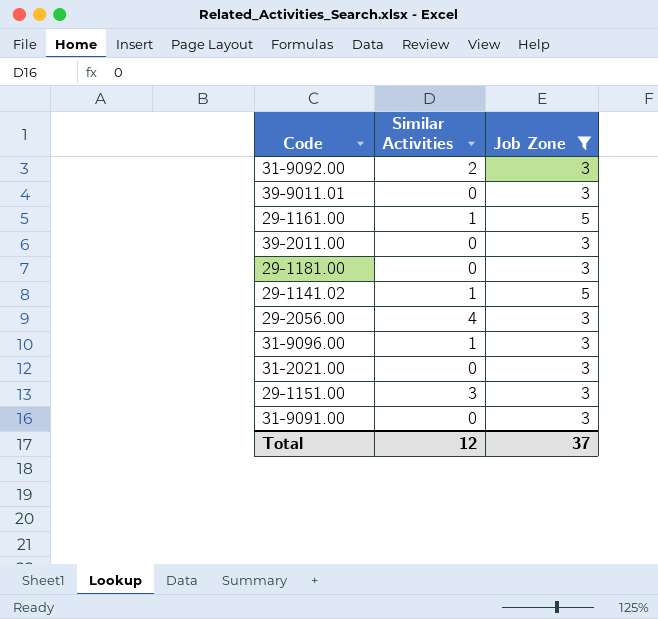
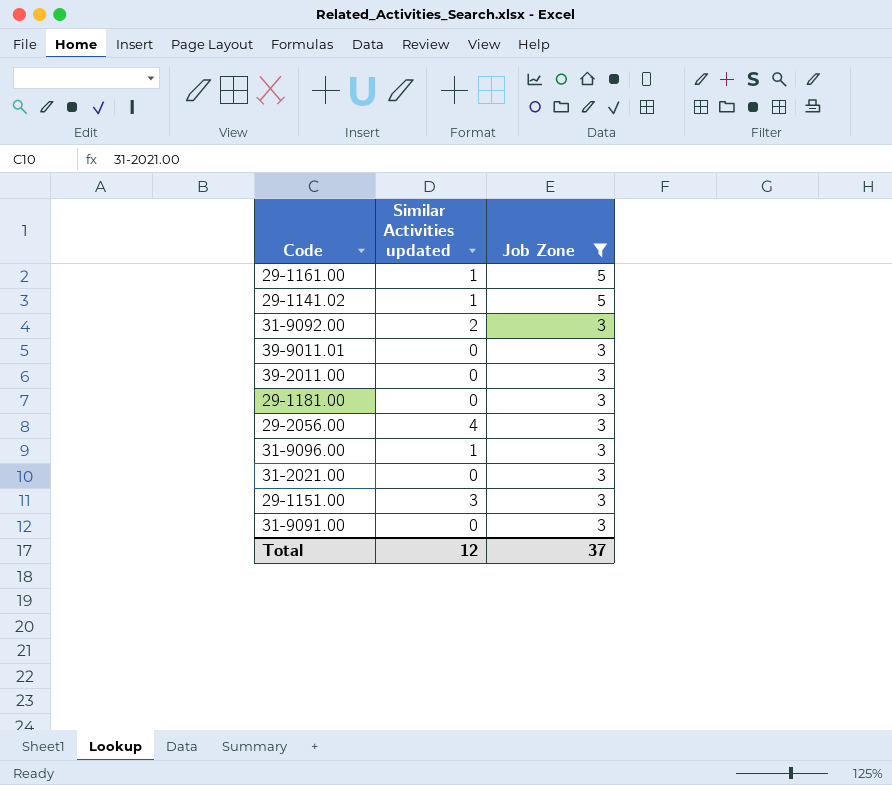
row order: none -> Job Zone descending
column name: Similar Activities -> Similar Activities updated

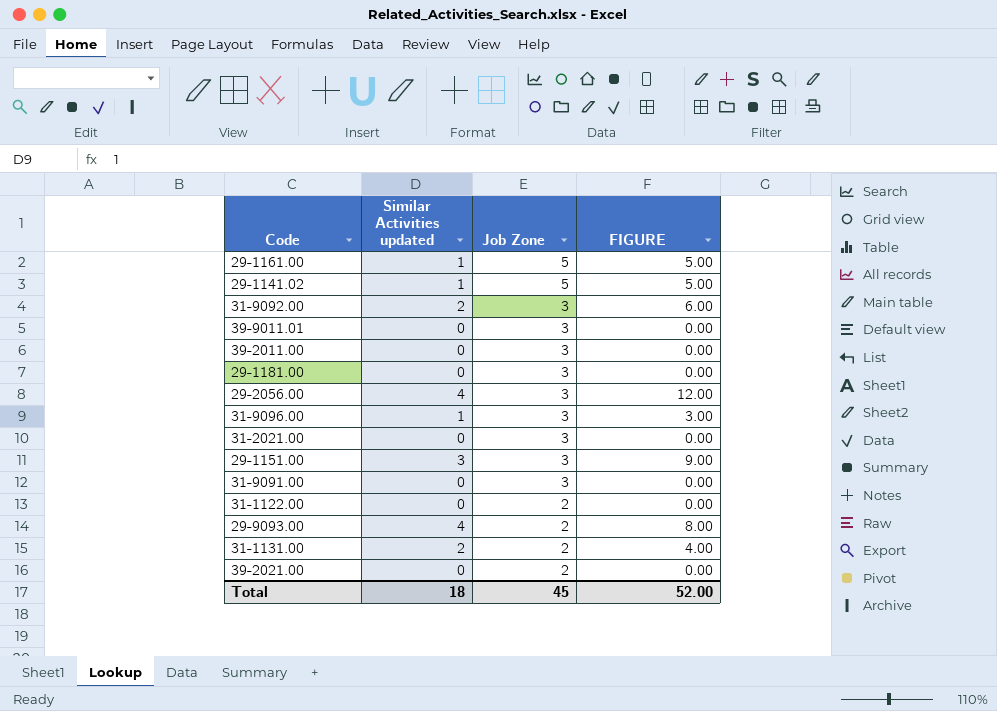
filter: Job Zone != 2 -> none
column FIGURE | formula: none -> [Similar Activities updated] * [Job Zone]
Total | Similar Activities updated: 12 -> 18
Total | Job Zone: 37 -> 45

